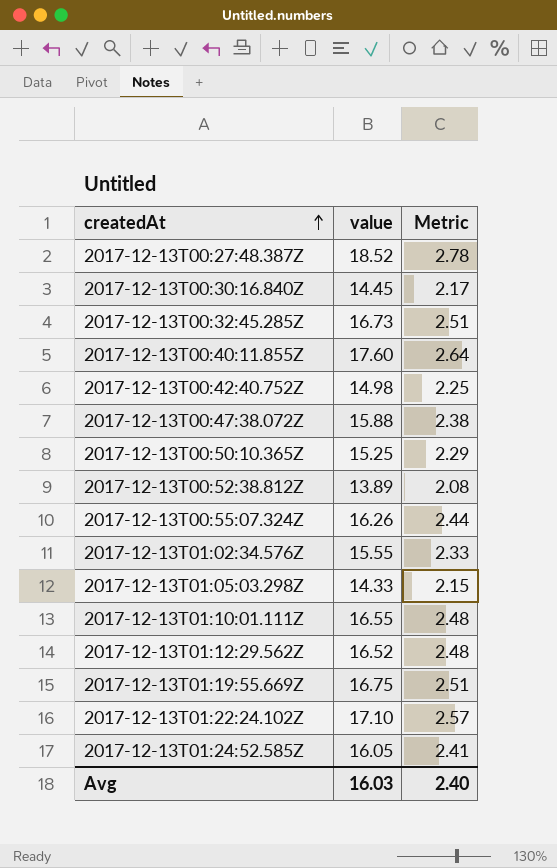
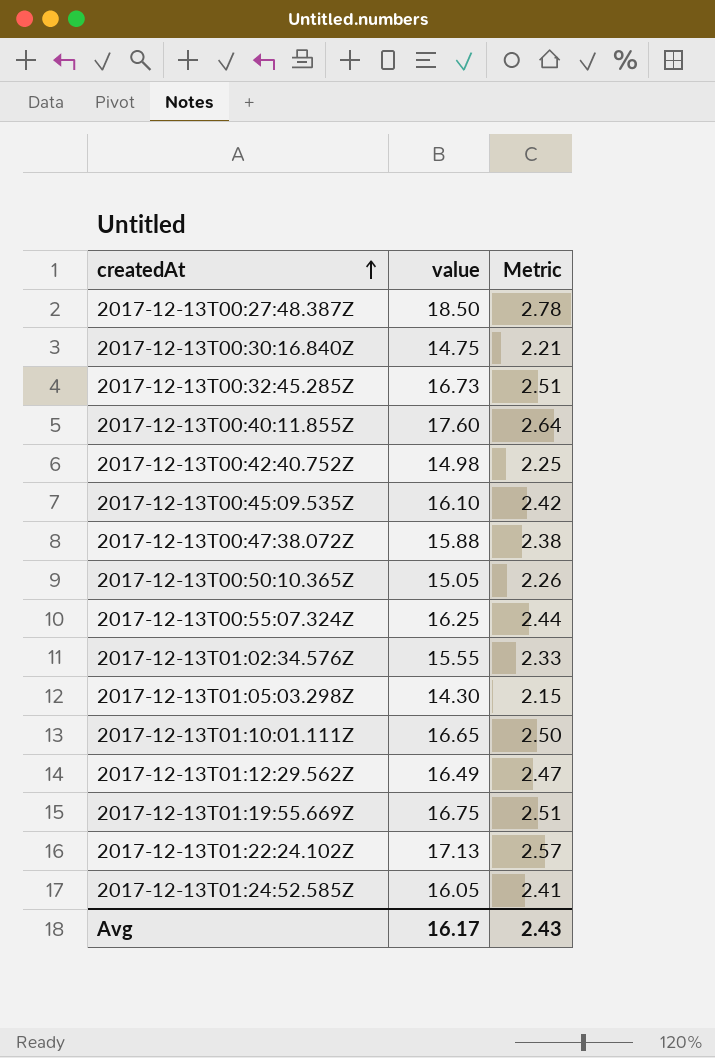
row 2017-12-13T00:52:38.812Z: 13.89 | 2.08 -> none
2017-12-13T00:27:48.387Z | value: 18.52 -> 18.50
2017-12-13T00:30:16.840Z | value: 14.45 -> 14.75
2017-12-13T00:30:16.840Z | Metric: 2.17 -> 2.21
row 2017-12-13T00:45:09.535Z: none -> 16.10 | 2.42
2017-12-13T00:50:10.365Z | value: 15.25 -> 15.05
2017-12-13T00:50:10.365Z | Metric: 2.29 -> 2.26
2017-12-13T00:55:07.324Z | value: 16.26 -> 16.25
2017-12-13T01:05:03.298Z | value: 14.33 -> 14.30
2017-12-13T01:10:01.111Z | value: 16.55 -> 16.65
2017-12-13T01:10:01.111Z | Metric: 2.48 -> 2.50
2017-12-13T01:12:29.562Z | value: 16.52 -> 16.49
2017-12-13T01:12:29.562Z | Metric: 2.48 -> 2.47
2017-12-13T01:22:24.102Z | value: 17.10 -> 17.13
Avg | value: 16.03 -> 16.17
Avg | Metric: 2.40 -> 2.43

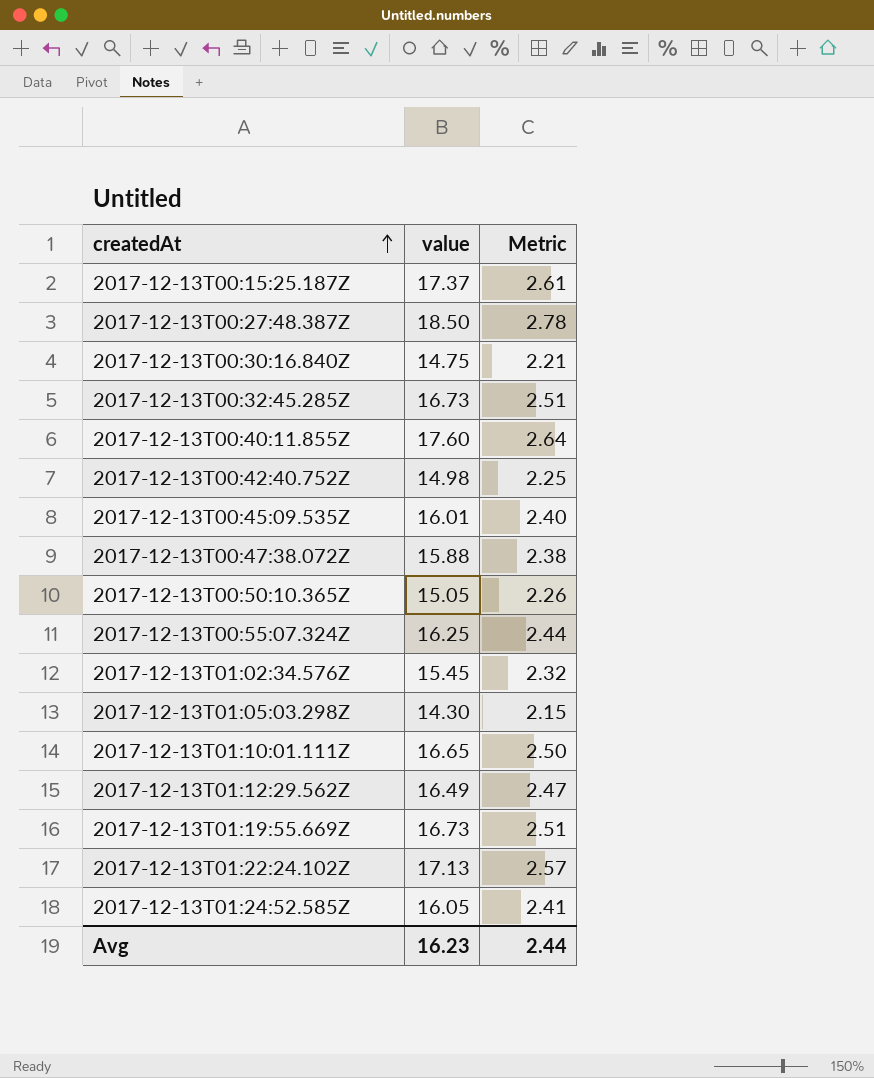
row 2017-12-13T00:15:25.187Z: none -> 17.37 | 2.61
2017-12-13T00:45:09.535Z | value: 16.10 -> 16.01
2017-12-13T00:45:09.535Z | Metric: 2.42 -> 2.40
2017-12-13T01:02:34.576Z | value: 15.55 -> 15.45
2017-12-13T01:02:34.576Z | Metric: 2.33 -> 2.32
2017-12-13T01:19:55.669Z | value: 16.75 -> 16.73
Avg | value: 16.17 -> 16.23
Avg | Metric: 2.43 -> 2.44

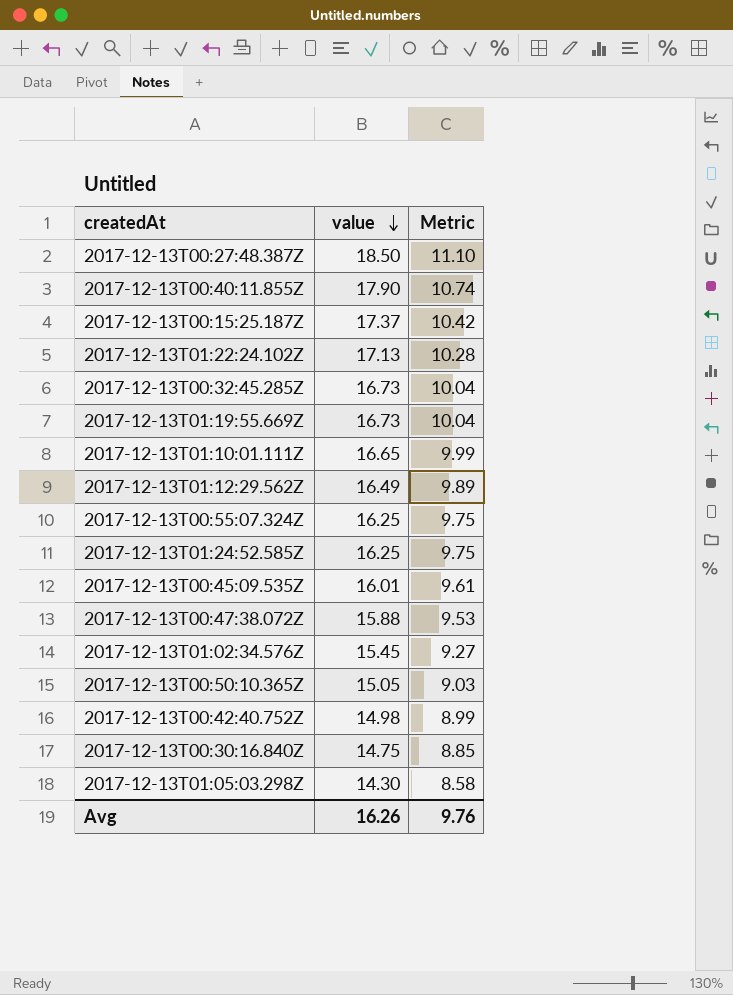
row order: createdAt ascending -> value descending
column Metric | formula: [value] * 0.15 -> [value] * 0.6
2017-12-13T00:40:11.855Z | value: 17.60 -> 17.90
2017-12-13T01:24:52.585Z | value: 16.05 -> 16.25
Avg | value: 16.23 -> 16.26
Avg | Metric: 2.44 -> 9.76

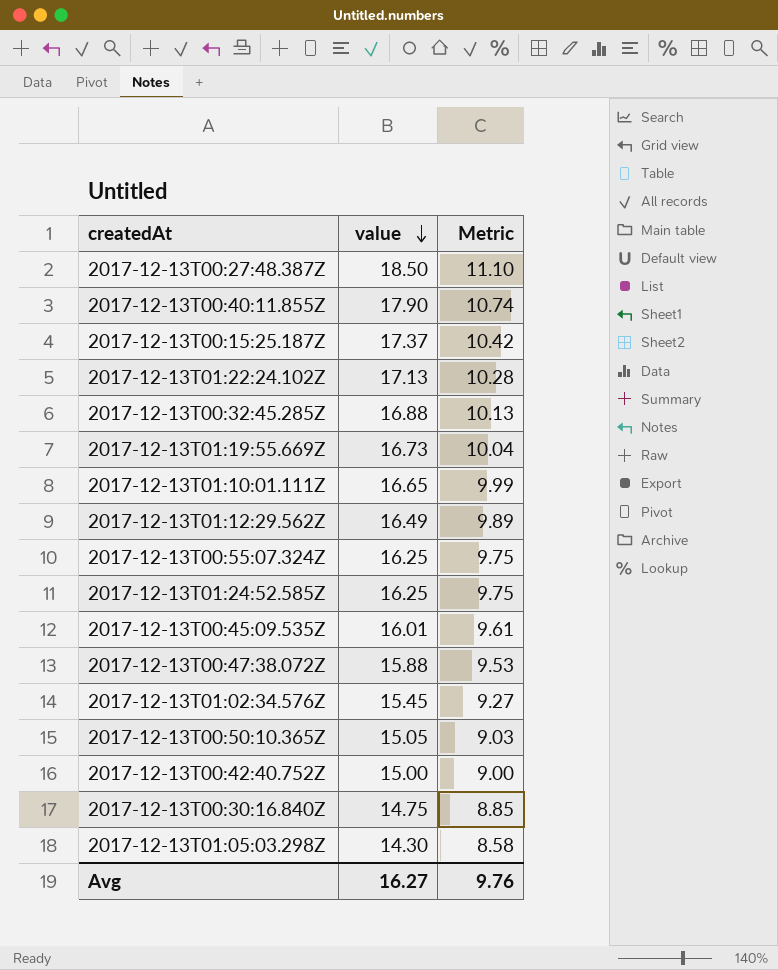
2017-12-13T00:32:45.285Z | value: 16.73 -> 16.88
2017-12-13T00:32:45.285Z | Metric: 10.04 -> 10.13
2017-12-13T00:42:40.752Z | value: 14.98 -> 15.00
2017-12-13T00:42:40.752Z | Metric: 8.99 -> 9.00
Avg | value: 16.26 -> 16.27

